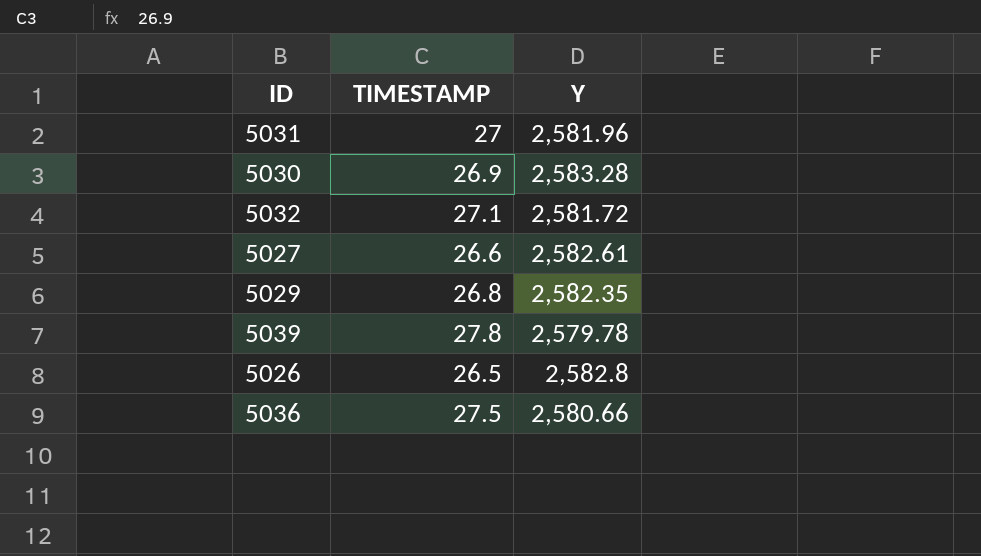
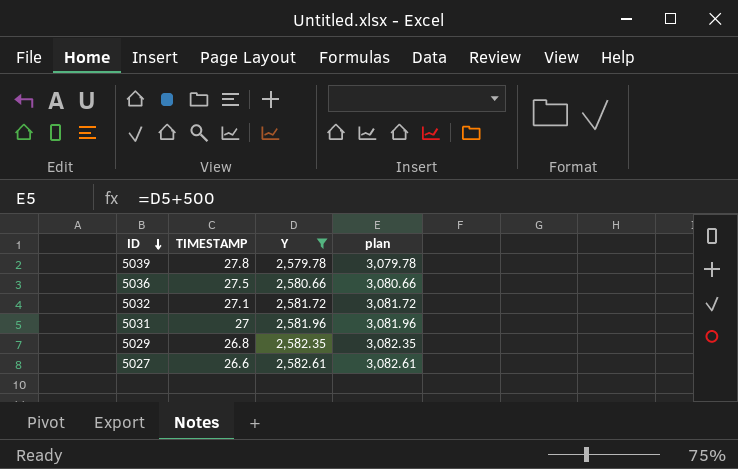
filter: none -> Y <= 2,582.61
row order: none -> ID descending
column plan | formula: none -> [Y] + 500

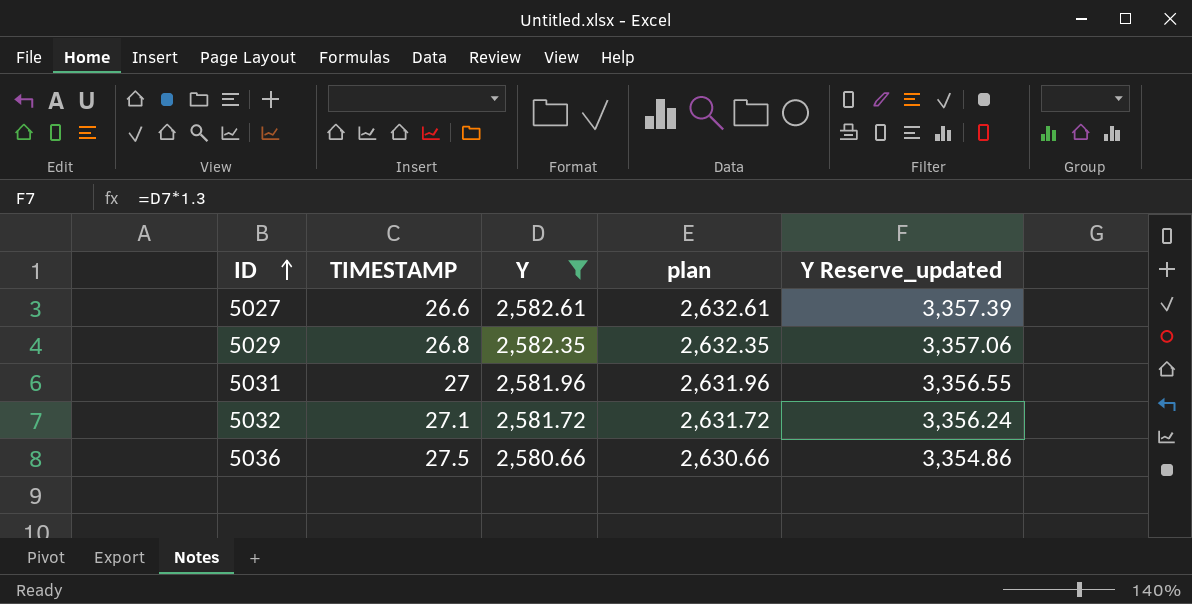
row order: ID descending -> ID ascending
column plan | formula: [Y] + 500 -> [Y] + 50
column Y Reserve_updated | formula: none -> [Y] * 1.3
row 5039: 27.8 | 2,579.78 | 3,079.78 -> none

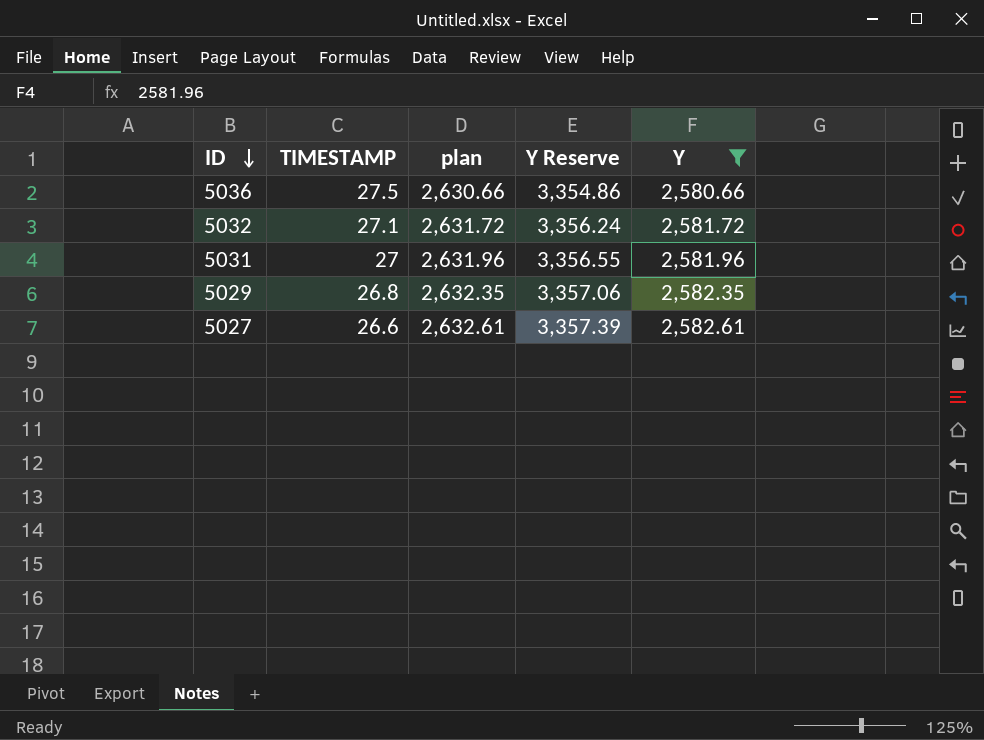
row order: ID ascending -> ID descending
column name: Y Reserve_updated -> Y Reserve
column Y | position: 3 -> 5

